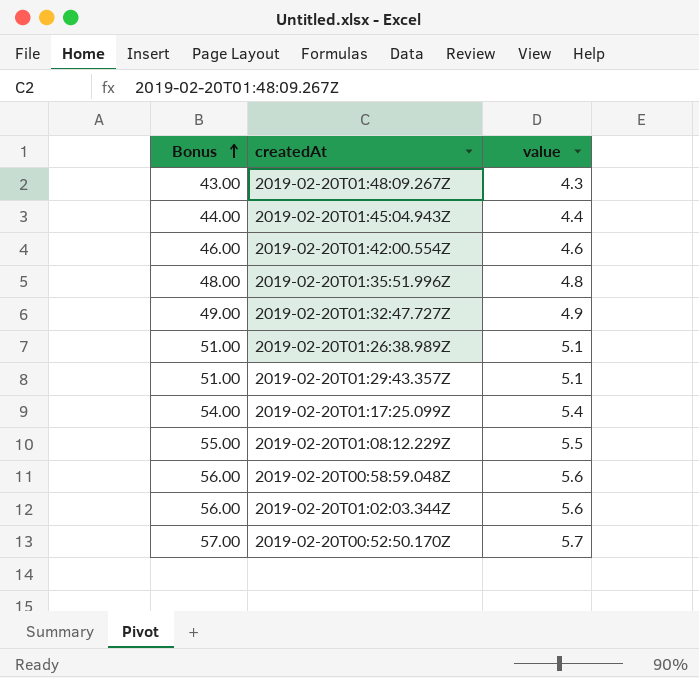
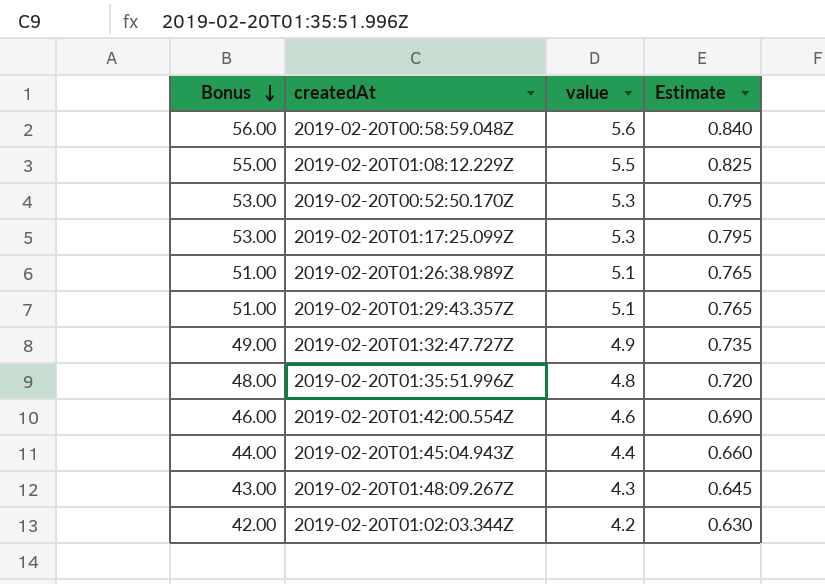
row order: Bonus ascending -> Bonus descending
column Estimate | formula: none -> [value] * 0.15
2019-02-20T00:52:50.170Z | Bonus: 57.00 -> 53.00
2019-02-20T00:52:50.170Z | value: 5.7 -> 5.3
2019-02-20T01:17:25.099Z | Bonus: 54.00 -> 53.00
2019-02-20T01:17:25.099Z | value: 5.4 -> 5.3
2019-02-20T01:02:03.344Z | Bonus: 56.00 -> 42.00
2019-02-20T01:02:03.344Z | value: 5.6 -> 4.2

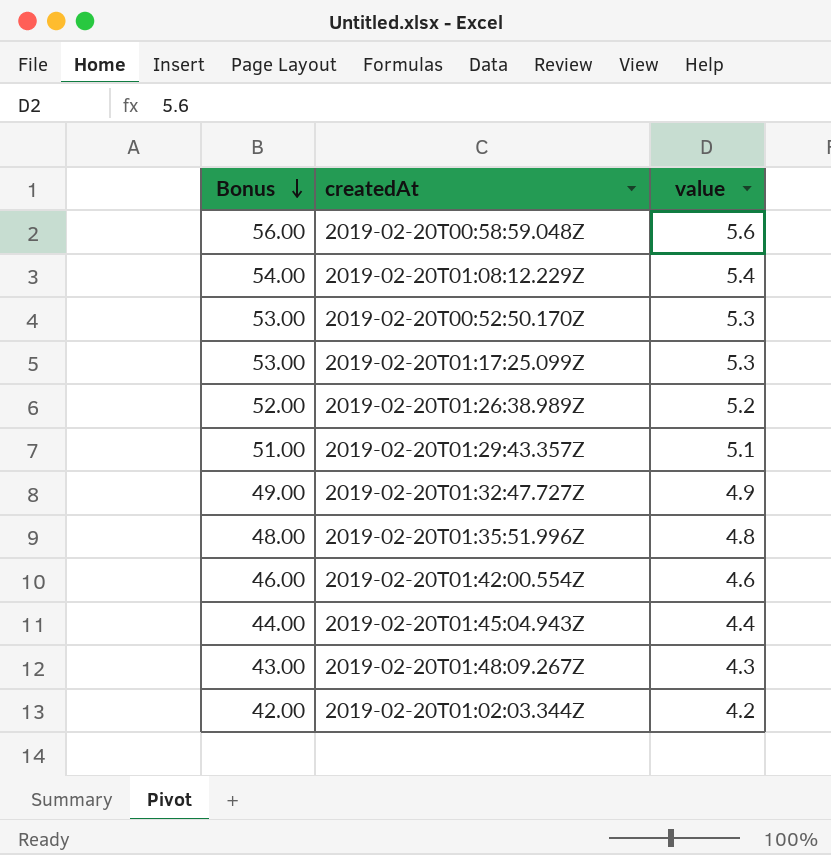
column Estimate | formula: [value] * 0.15 -> none
2019-02-20T01:08:12.229Z | Bonus: 55.00 -> 54.00
2019-02-20T01:08:12.229Z | value: 5.5 -> 5.4
2019-02-20T01:26:38.989Z | Bonus: 51.00 -> 52.00
2019-02-20T01:26:38.989Z | value: 5.1 -> 5.2

